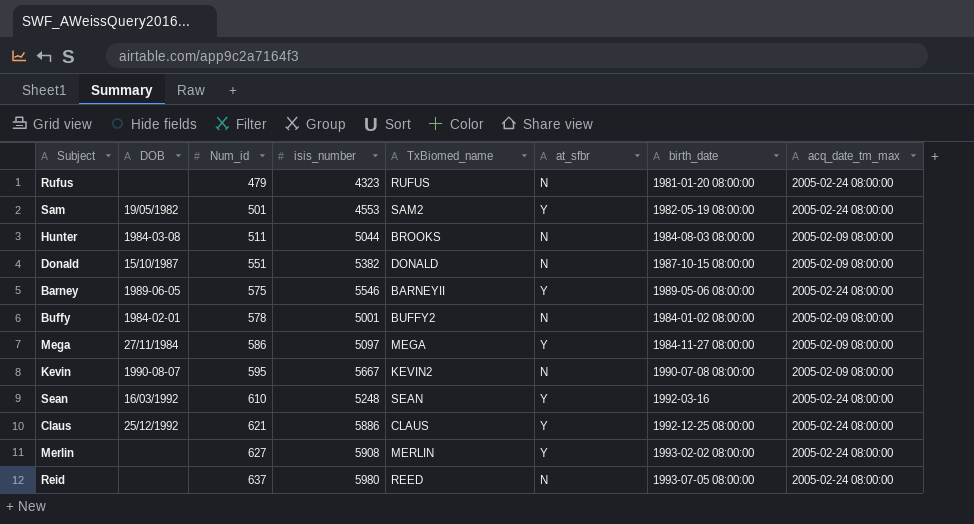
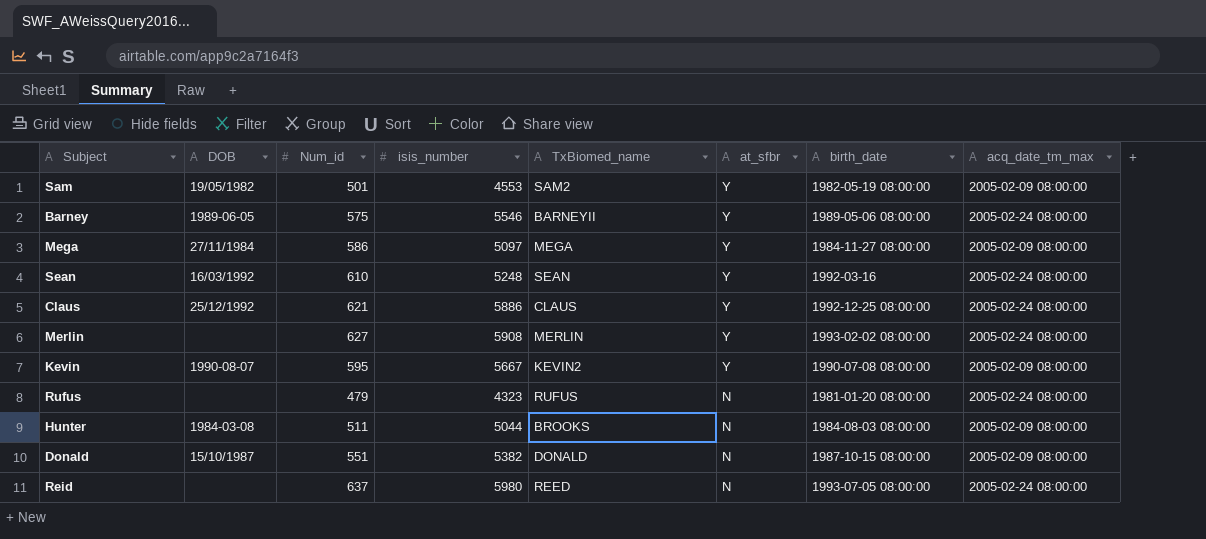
row order: Num_id ascending -> at_sfbr descending
row Buffy: 1984-02-01 | 578 | 5001 | BUFFY2 | N | 1984-01-02 08:00:00 | 2005-02-09 08:00:00 -> none
Sam | acq_date_tm_max: 2005-02-24 08:00:00 -> 2005-02-09 08:00:00
Kevin | at_sfbr: N -> Y

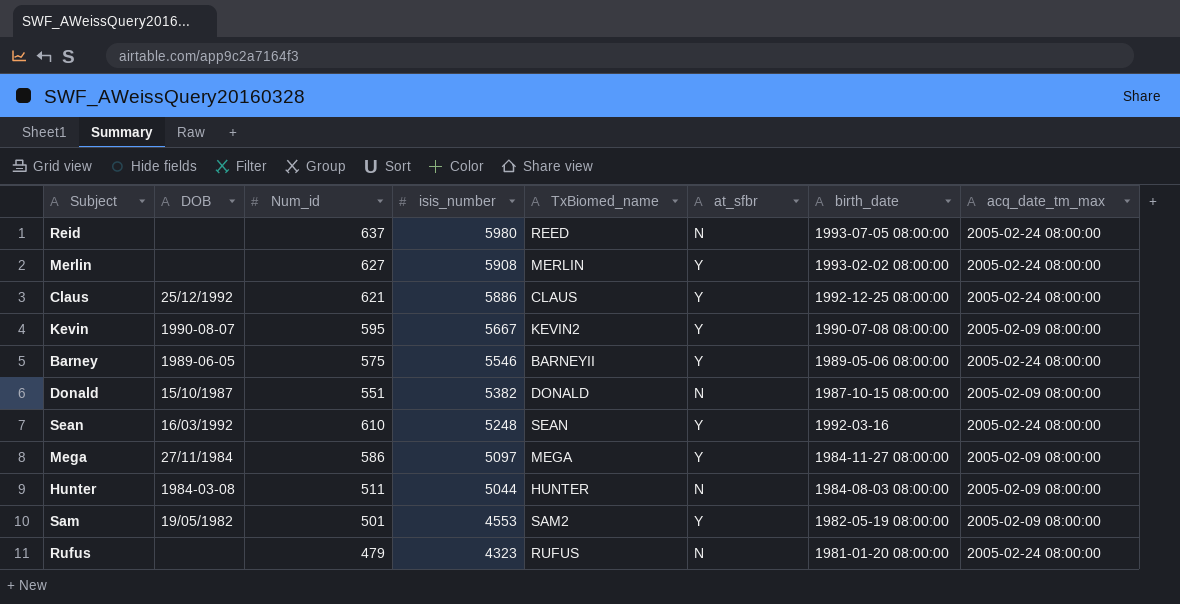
row order: at_sfbr descending -> isis_number descending
Hunter | TxBiomed_name: BROOKS -> HUNTER

